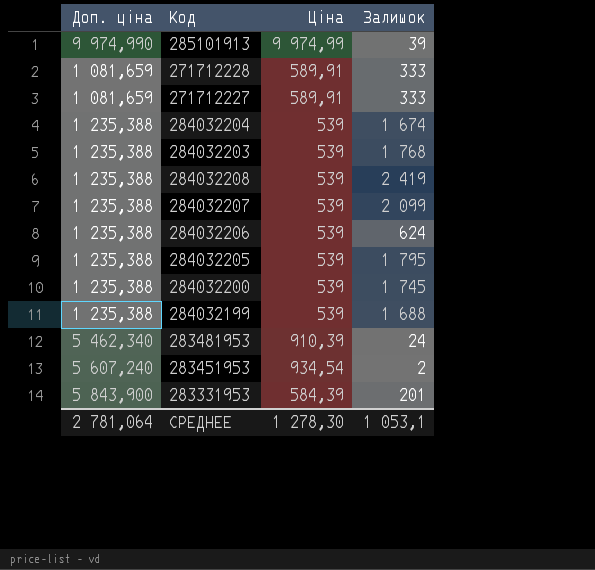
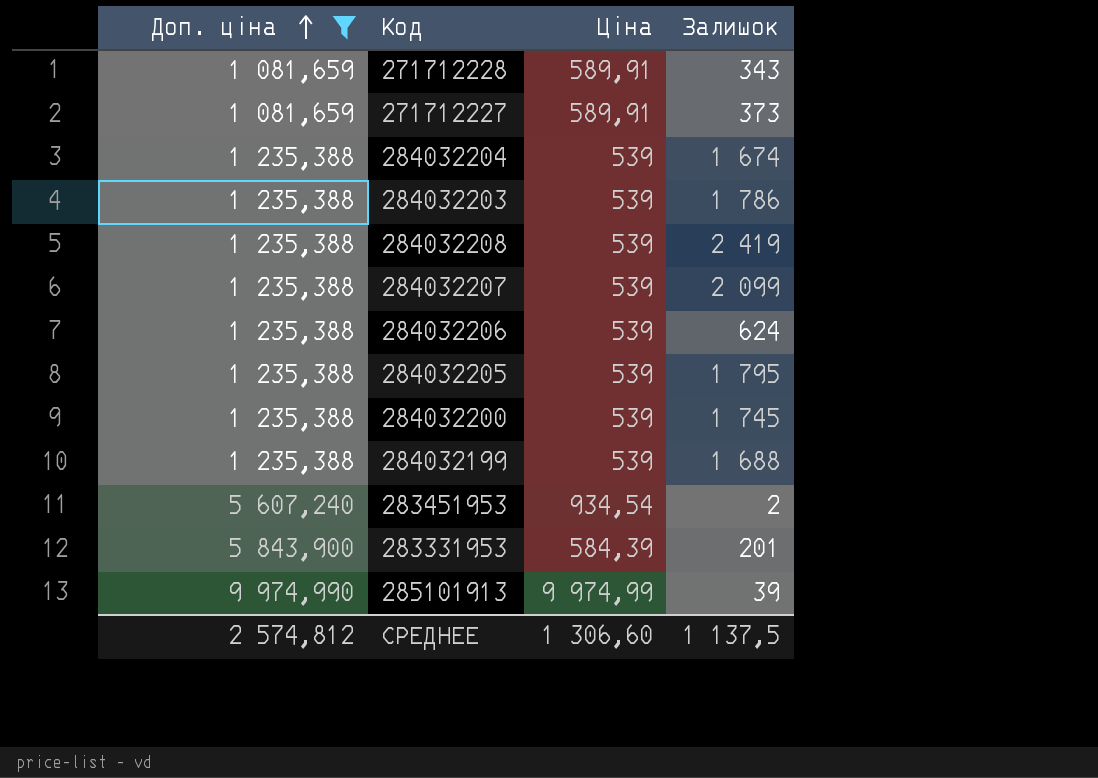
filter: none -> Доп. ціна != 5 462,340
row order: none -> Доп. ціна ascending
271712228 | Залишок: 333 -> 343
271712227 | Залишок: 333 -> 373
284032203 | Залишок: 1 768 -> 1 786
СРЕДНЕЕ | Доп. ціна: 2 781,064 -> 2 574,812
СРЕДНЕЕ | Ціна: 1 278,30 -> 1 306,60
СРЕДНЕЕ | Залишок: 1 053,1 -> 1 137,5

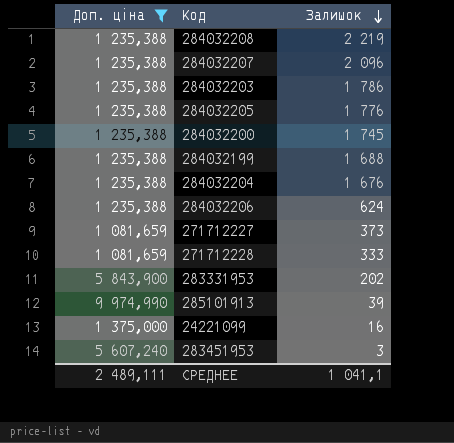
row order: Доп. ціна ascending -> Залишок descending
column Ціна | position: 3 -> none
284032208 | Залишок: 2 419 -> 2 219
284032207 | Залишок: 2 099 -> 2 096
284032205 | Залишок: 1 795 -> 1 776
284032204 | Залишок: 1 674 -> 1 676
271712228 | Залишок: 343 -> 333
283331953 | Залишок: 201 -> 202
row 24221099: none -> 1 375,000 | 16
283451953 | Залишок: 2 -> 3
СРЕДНЕЕ | Доп. ціна: 2 574,812 -> 2 489,111
СРЕДНЕЕ | Залишок: 1 137,5 -> 1 041,1

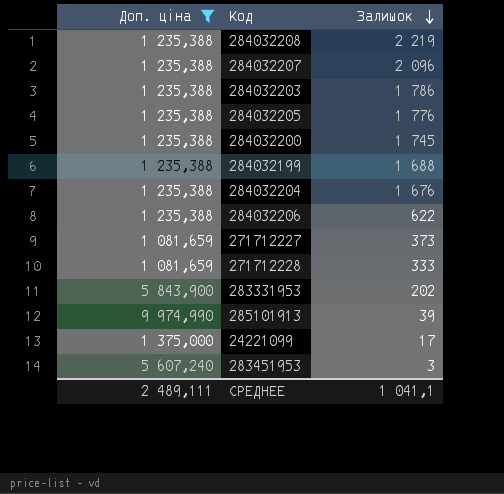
284032206 | Залишок: 624 -> 622
24221099 | Залишок: 16 -> 17

